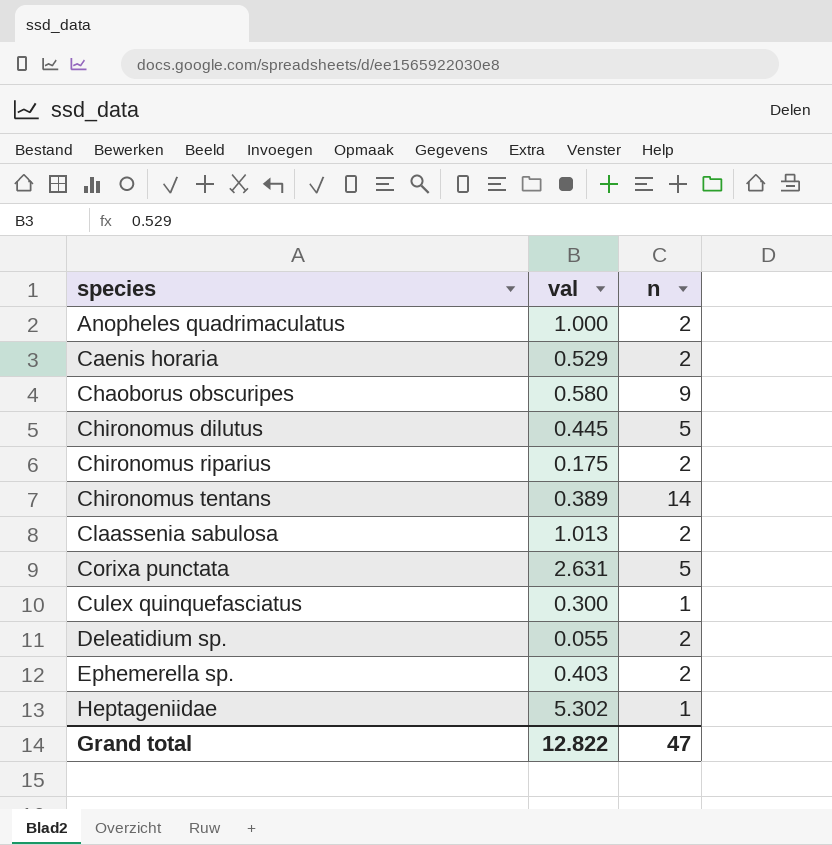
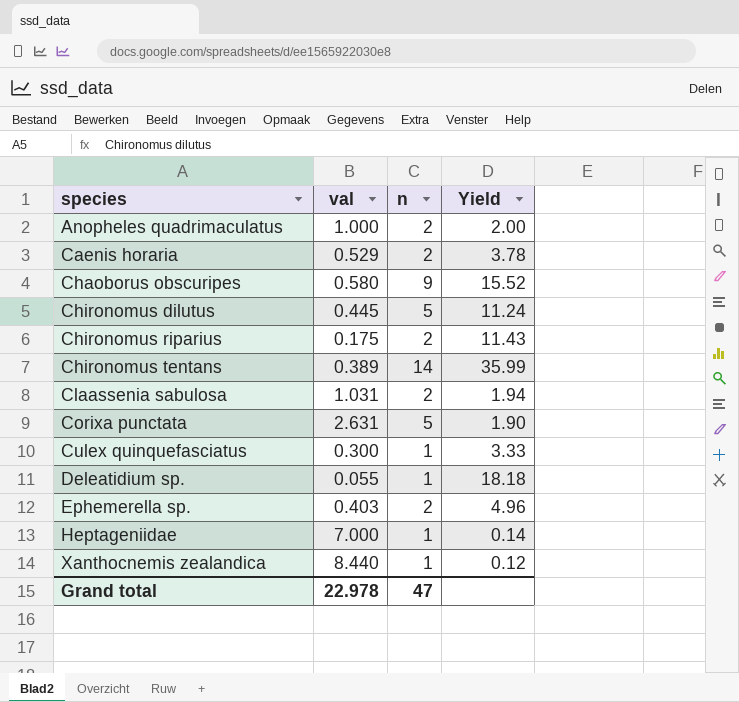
column Yield | formula: none -> [n] / [val]
Claassenia sabulosa | val: 1.013 -> 1.031
Deleatidium sp. | n: 2 -> 1
Heptageniidae | val: 5.302 -> 7.000
row Xanthocnemis zealandica: none -> 8.440 | 1 | 0.12
Grand total | val: 12.822 -> 22.978

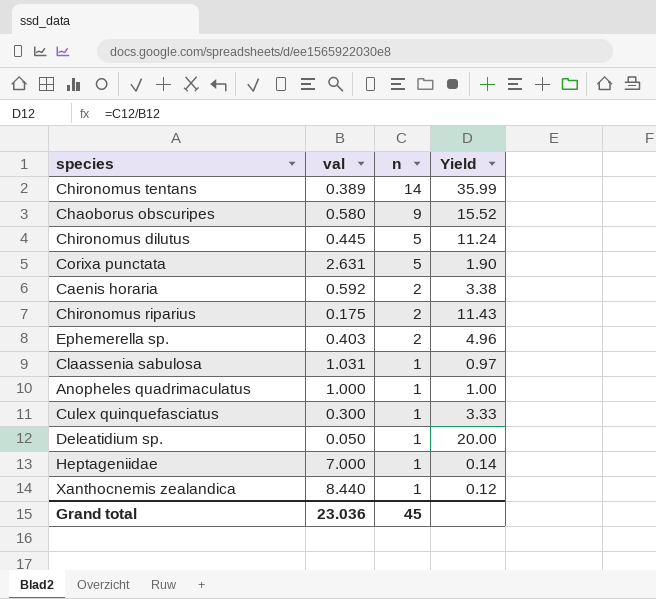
row order: species ascending -> n descending
Caenis horaria | val: 0.529 -> 0.592
Caenis horaria | Yield: 3.78 -> 3.38
Claassenia sabulosa | n: 2 -> 1
Claassenia sabulosa | Yield: 1.94 -> 0.97
Anopheles quadrimaculatus | n: 2 -> 1
Anopheles quadrimaculatus | Yield: 2.00 -> 1.00
Deleatidium sp. | val: 0.055 -> 0.050
Deleatidium sp. | Yield: 18.18 -> 20.00
Grand total | val: 22.978 -> 23.036
Grand total | n: 47 -> 45

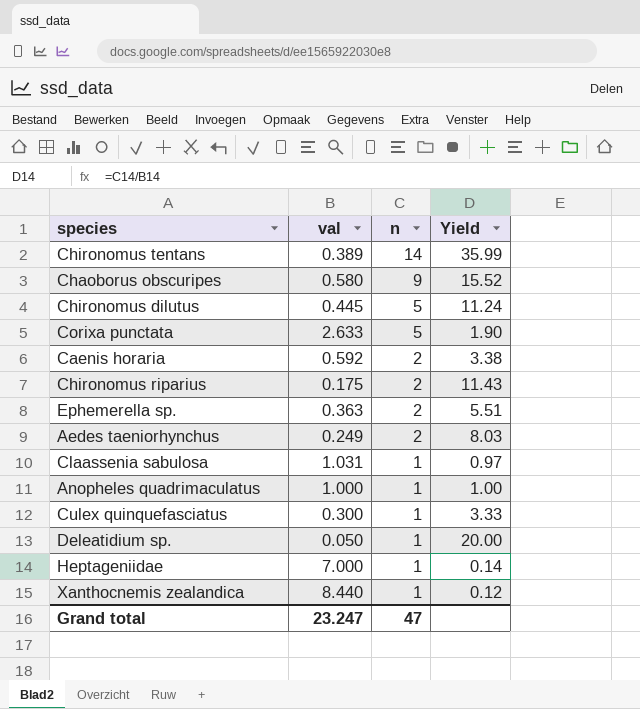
Corixa punctata | val: 2.631 -> 2.633
Ephemerella sp. | val: 0.403 -> 0.363
Ephemerella sp. | Yield: 4.96 -> 5.51
row Aedes taeniorhynchus: none -> 0.249 | 2 | 8.03
Grand total | val: 23.036 -> 23.247
Grand total | n: 45 -> 47

